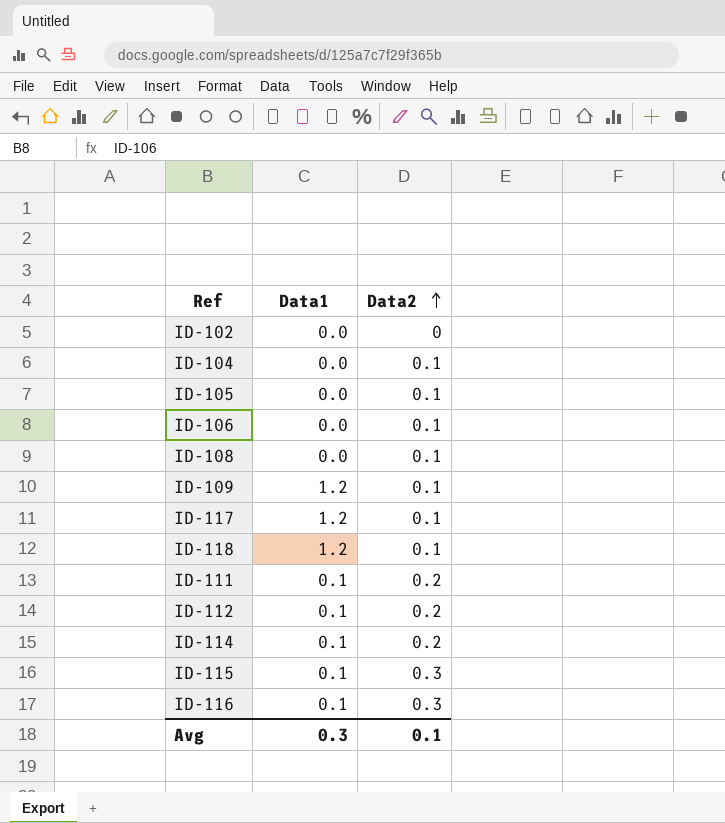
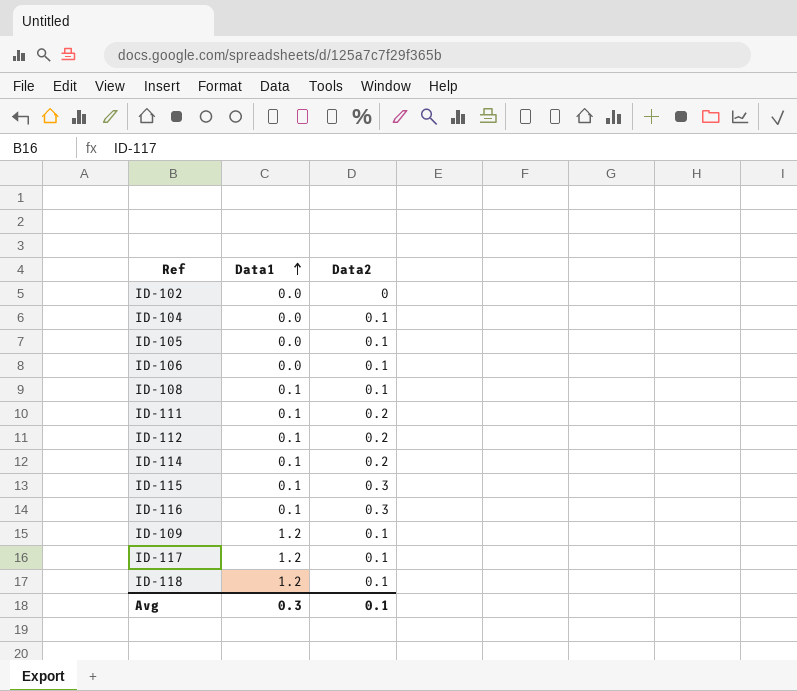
row order: Data2 ascending -> Data1 ascending
ID-108 | Data1: 0.0 -> 0.1

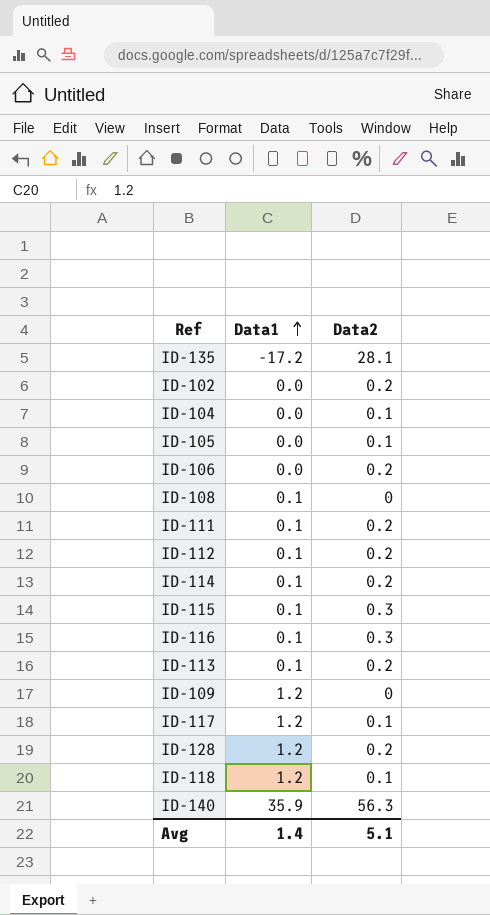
row ID-135: none -> -17.2 | 28.1
ID-102 | Data2: 0 -> 0.2
ID-106 | Data2: 0.1 -> 0.2
ID-108 | Data2: 0.1 -> 0
row ID-113: none -> 0.1 | 0.2
ID-109 | Data2: 0.1 -> 0
row ID-128: none -> 1.2 | 0.2
row ID-140: none -> 35.9 | 56.3
Avg | Data1: 0.3 -> 1.4
Avg | Data2: 0.1 -> 5.1

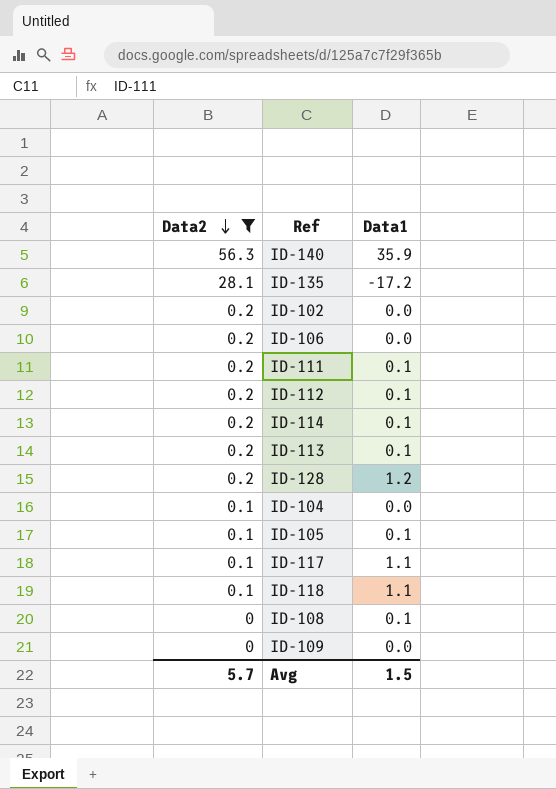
filter: none -> Data2 != 0.3
row order: Data1 ascending -> Data2 descending
column Data2 | position: 3 -> 1
ID-105 | Data1: 0.0 -> 0.1
ID-117 | Data1: 1.2 -> 1.1
ID-118 | Data1: 1.2 -> 1.1
ID-109 | Data1: 1.2 -> 0.0
Avg | Data2: 5.1 -> 5.7
Avg | Data1: 1.4 -> 1.5

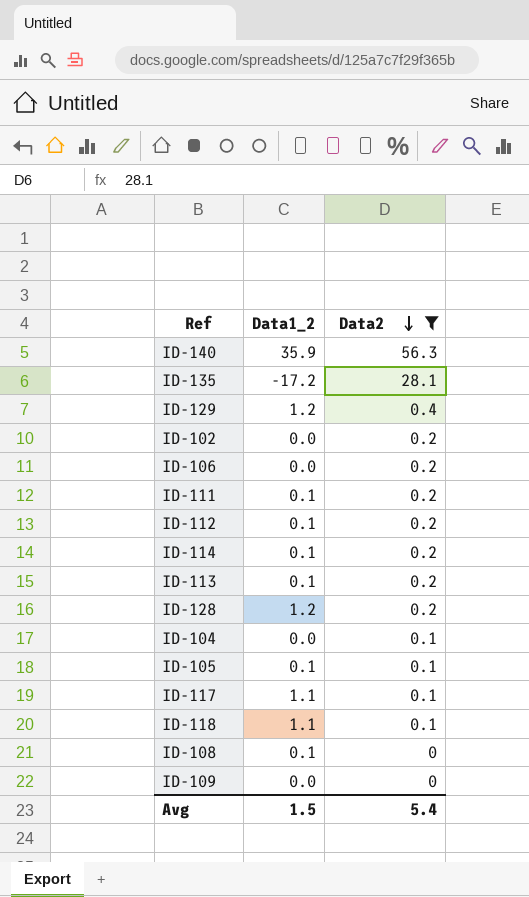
column name: Data1 -> Data1_2
column Data2 | position: 1 -> 3
row ID-129: none -> 1.2 | 0.4
Avg | Data2: 5.7 -> 5.4

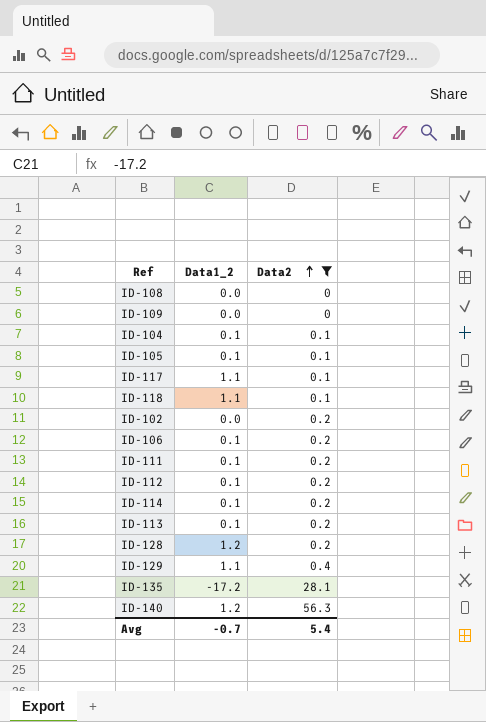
row order: Data2 descending -> Data2 ascending
ID-108 | Data1_2: 0.1 -> 0.0
ID-104 | Data1_2: 0.0 -> 0.1
ID-106 | Data1_2: 0.0 -> 0.1
ID-129 | Data1_2: 1.2 -> 1.1
ID-140 | Data1_2: 35.9 -> 1.2
Avg | Data1_2: 1.5 -> -0.7

